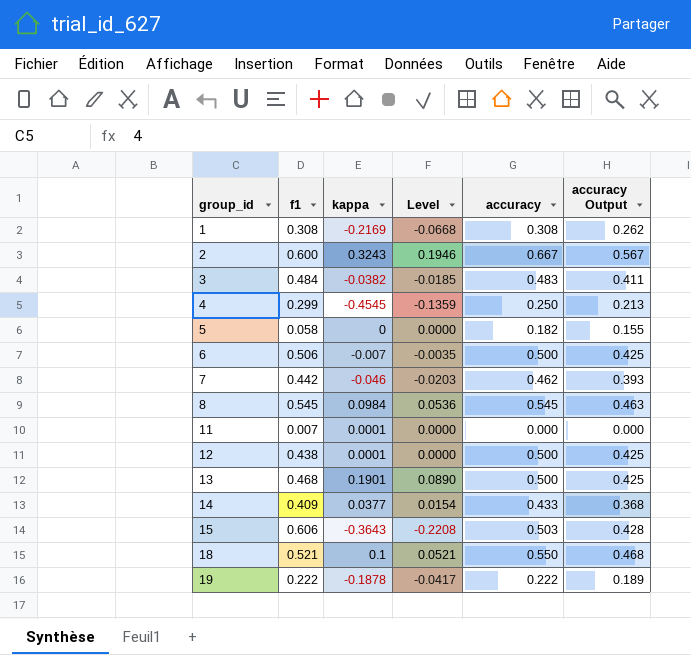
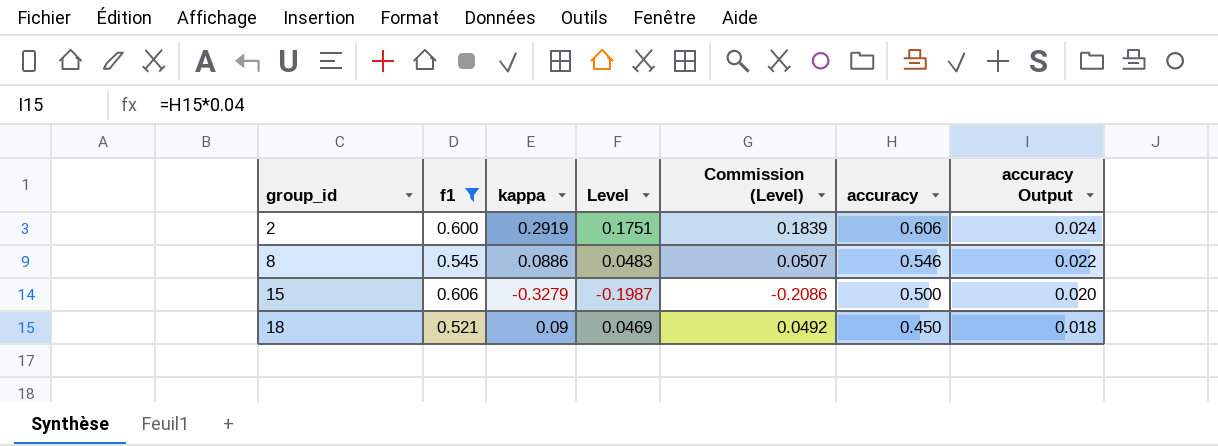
filter: none -> f1 >= 0.521
column Commission (Level) | formula: none -> [Level] * 1.05
column accuracy Output | formula: [accuracy] * 0.85 -> [accuracy] * 0.04
2 | kappa: 0.3243 -> 0.2919
2 | Level: 0.1946 -> 0.1751
2 | accuracy: 0.667 -> 0.606
8 | kappa: 0.0984 -> 0.0886
8 | Level: 0.0536 -> 0.0483
8 | accuracy: 0.545 -> 0.546
15 | kappa: -0.3643 -> -0.3279
15 | Level: -0.2208 -> -0.1987
15 | accuracy: 0.503 -> 0.500
18 | kappa: 0.1 -> 0.09
18 | Level: 0.0521 -> 0.0469
18 | accuracy: 0.550 -> 0.450

